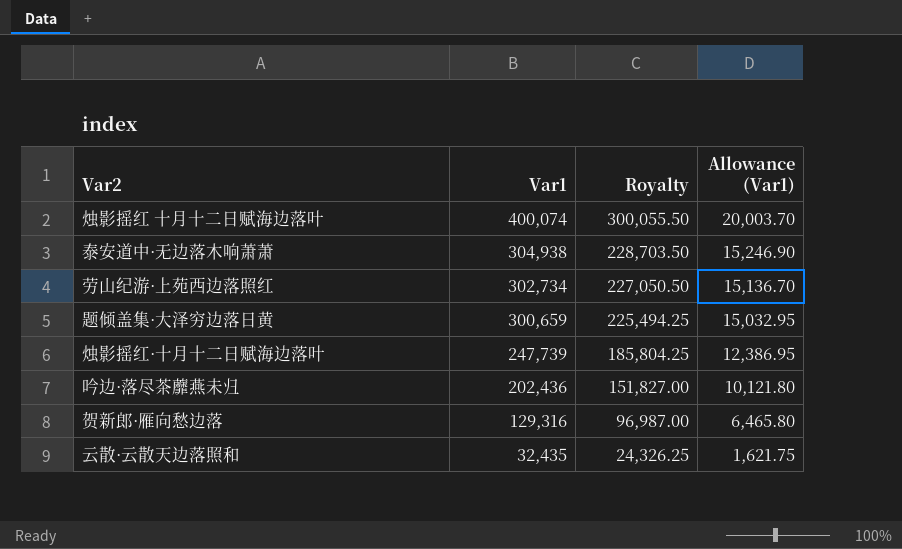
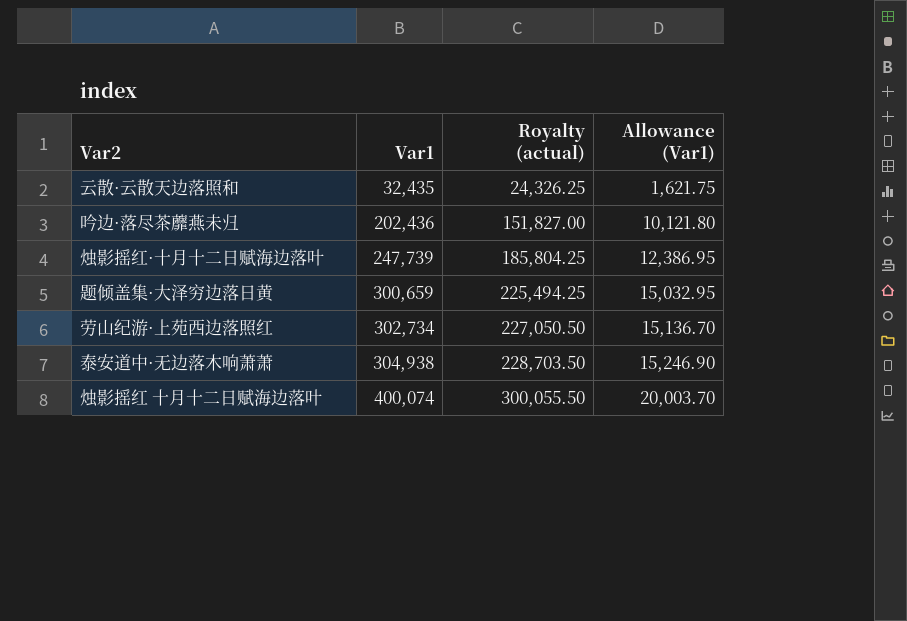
row order: Var1 descending -> Var1 ascending
column name: Royalty -> Royalty (actual)
row 贺新郎·雁向愁边落: 129,316 | 96,987.00 | 6,465.80 -> none

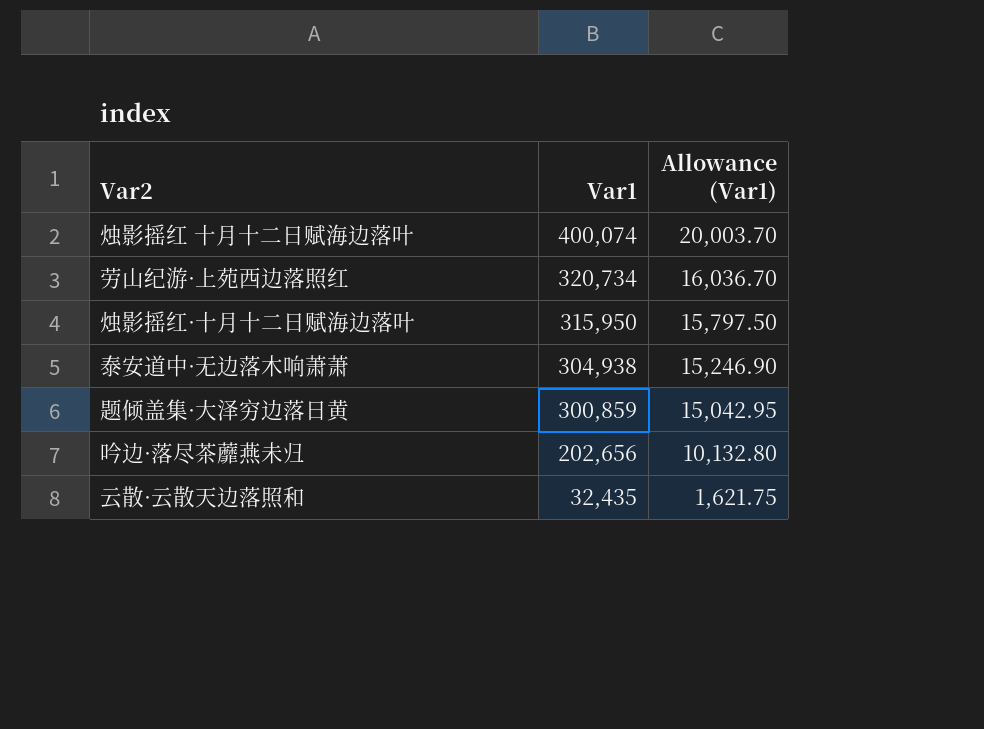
row order: Var1 ascending -> Var1 descending
column Royalty (actual) | formula: [Var1] * 0.75 -> none
劳山纪游·上苑西边落照红 | Var1: 302,734 -> 320,734
劳山纪游·上苑西边落照红 | Allowance (Var1): 15,136.70 -> 16,036.70
烛影摇红·十月十二日赋海边落叶 | Var1: 247,739 -> 315,950
烛影摇红·十月十二日赋海边落叶 | Allowance (Var1): 12,386.95 -> 15,797.50
题倾盖集·大泽穷边落日黄 | Var1: 300,659 -> 300,859
题倾盖集·大泽穷边落日黄 | Allowance (Var1): 15,032.95 -> 15,042.95
吟边·落尽茶蘼燕未归 | Var1: 202,436 -> 202,656
吟边·落尽茶蘼燕未归 | Allowance (Var1): 10,121.80 -> 10,132.80

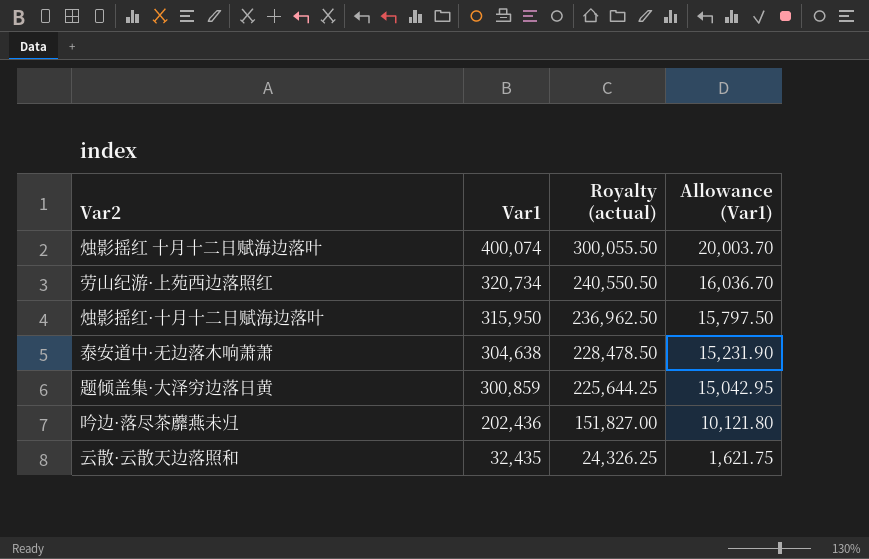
column Royalty (actual) | formula: none -> [Var1] * 0.75
泰安道中·无边落木响萧萧 | Var1: 304,938 -> 304,638
泰安道中·无边落木响萧萧 | Allowance (Var1): 15,246.90 -> 15,231.90
吟边·落尽茶蘼燕未归 | Var1: 202,656 -> 202,436
吟边·落尽茶蘼燕未归 | Allowance (Var1): 10,132.80 -> 10,121.80

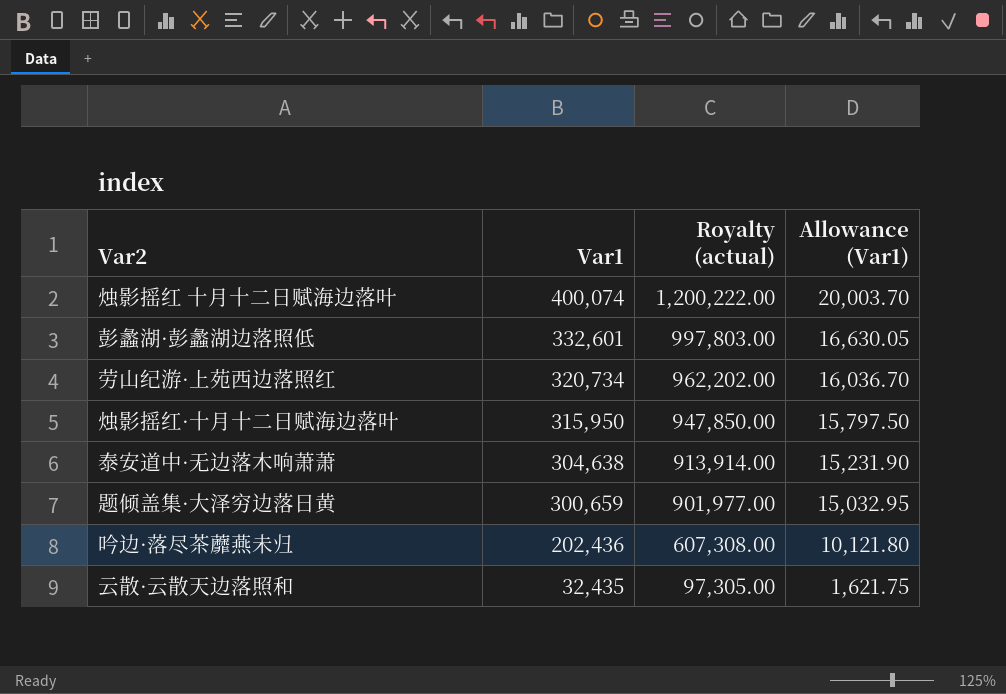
column Royalty (actual) | formula: [Var1] * 0.75 -> [Var1] * 3
row 彭蠡湖·彭蠡湖边落照低: none -> 332,601 | 997,803.00 | 16,630.05
题倾盖集·大泽穷边落日黄 | Var1: 300,859 -> 300,659
题倾盖集·大泽穷边落日黄 | Allowance (Var1): 15,042.95 -> 15,032.95

